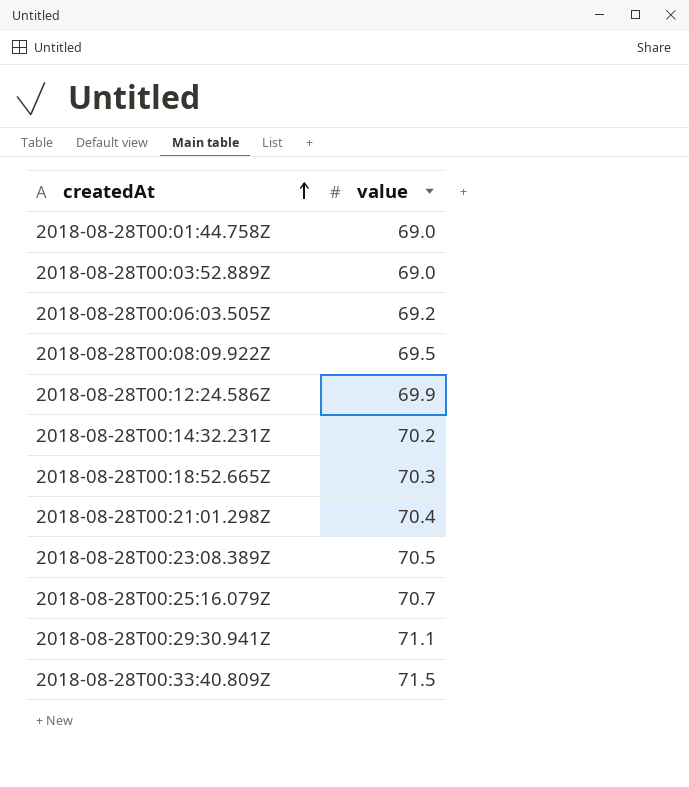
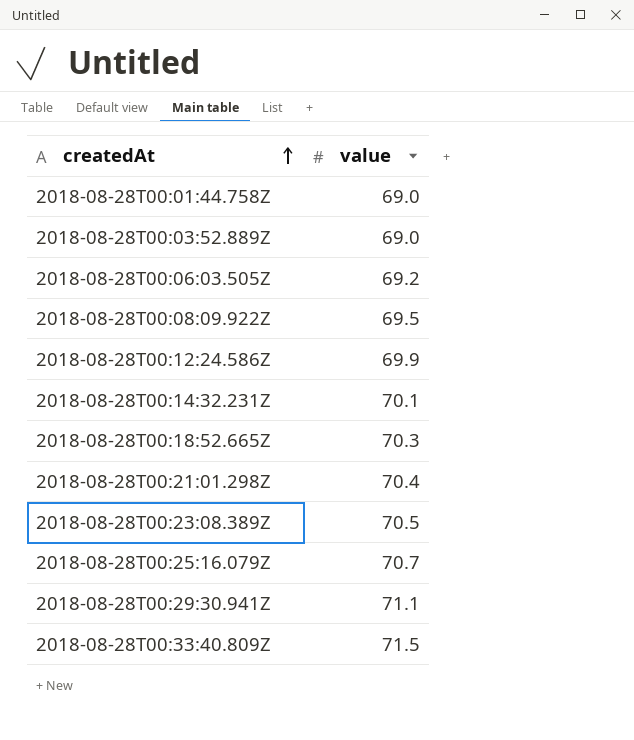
2018-08-28T00:14:32.231Z | value: 70.2 -> 70.1

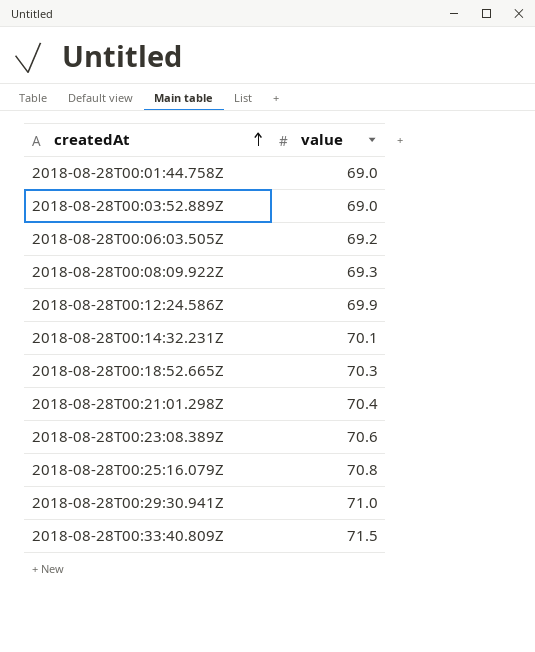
2018-08-28T00:08:09.922Z | value: 69.5 -> 69.3
2018-08-28T00:23:08.389Z | value: 70.5 -> 70.6
2018-08-28T00:25:16.079Z | value: 70.7 -> 70.8
2018-08-28T00:29:30.941Z | value: 71.1 -> 71.0

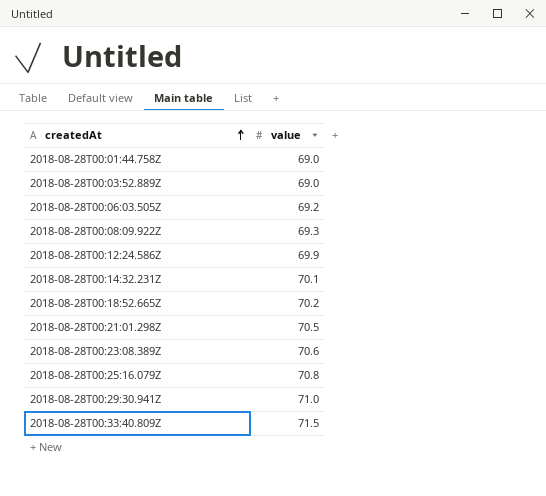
2018-08-28T00:18:52.665Z | value: 70.3 -> 70.2
2018-08-28T00:21:01.298Z | value: 70.4 -> 70.5

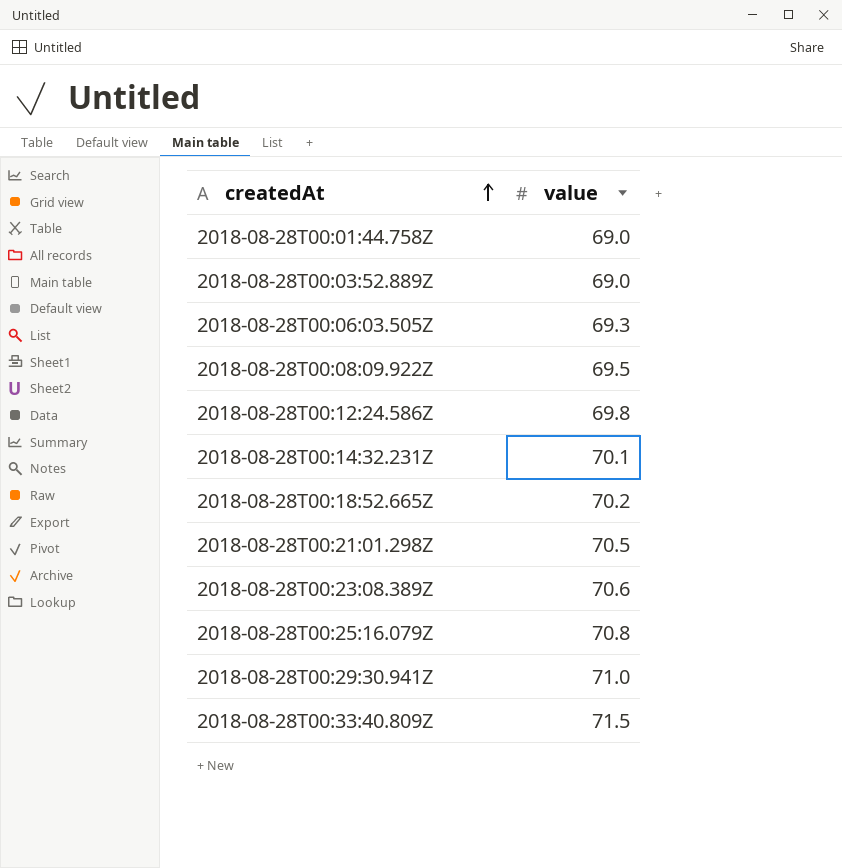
2018-08-28T00:06:03.505Z | value: 69.2 -> 69.3
2018-08-28T00:08:09.922Z | value: 69.3 -> 69.5
2018-08-28T00:12:24.586Z | value: 69.9 -> 69.8

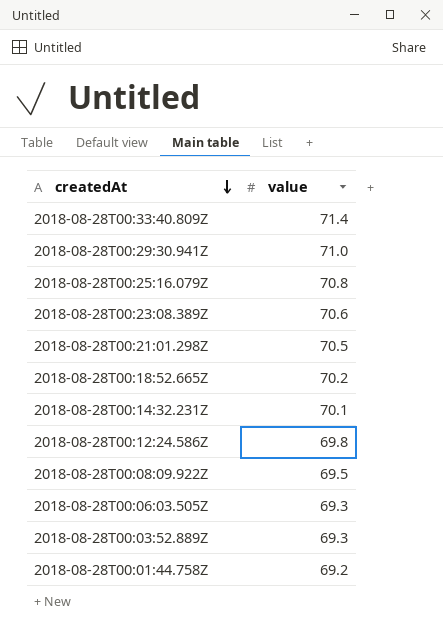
row order: createdAt ascending -> createdAt descending
2018-08-28T00:33:40.809Z | value: 71.5 -> 71.4
2018-08-28T00:03:52.889Z | value: 69.0 -> 69.3
2018-08-28T00:01:44.758Z | value: 69.0 -> 69.2

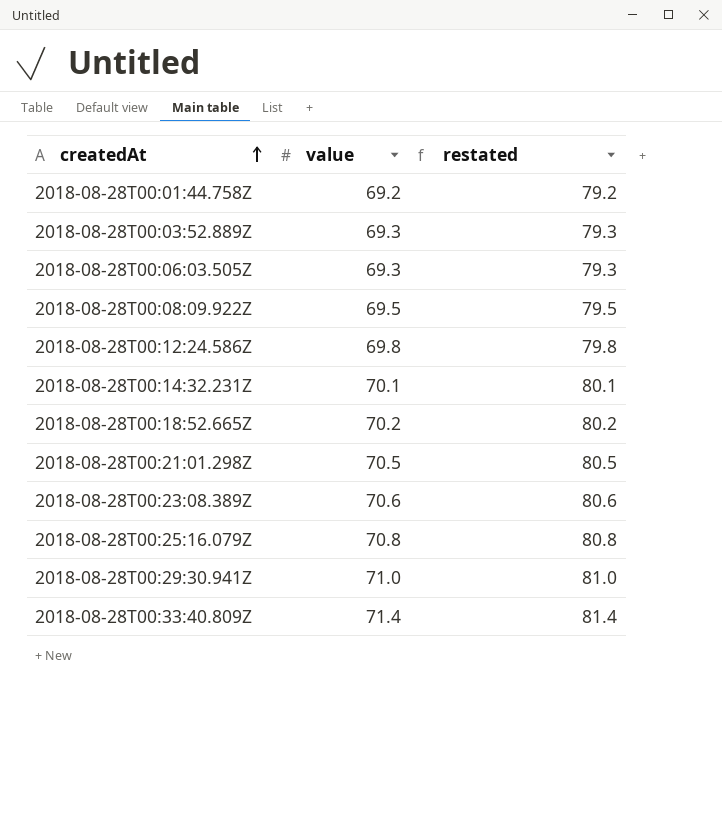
row order: createdAt descending -> createdAt ascending
column restated | formula: none -> [value] + 10

